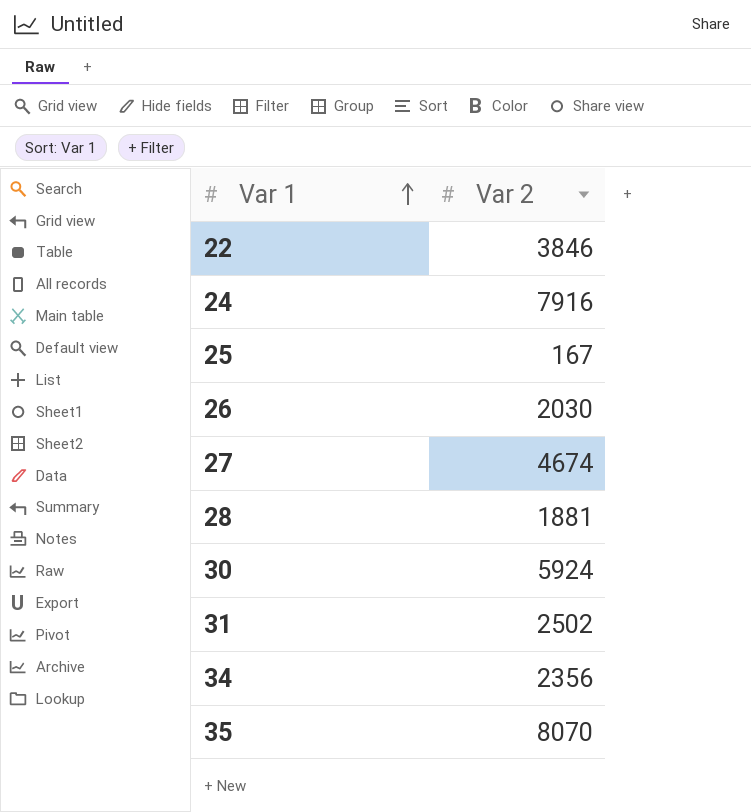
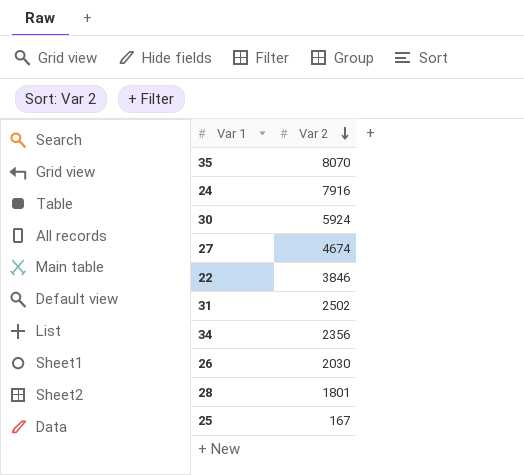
row order: Var 1 ascending -> Var 2 descending
28 | Var 2: 1881 -> 1801

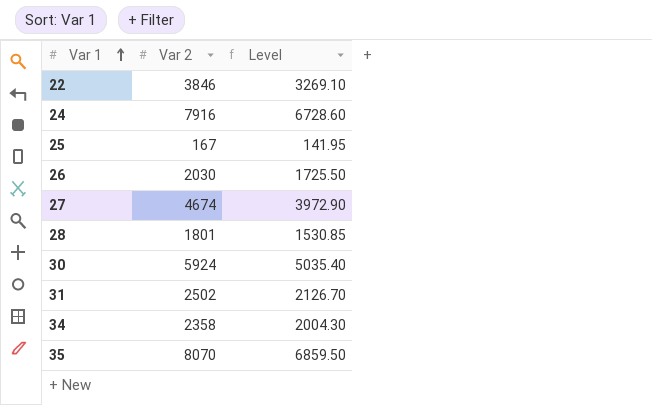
row order: Var 2 descending -> Var 1 ascending
column Level | formula: none -> [Var 2] * 0.85
34 | Var 2: 2356 -> 2358

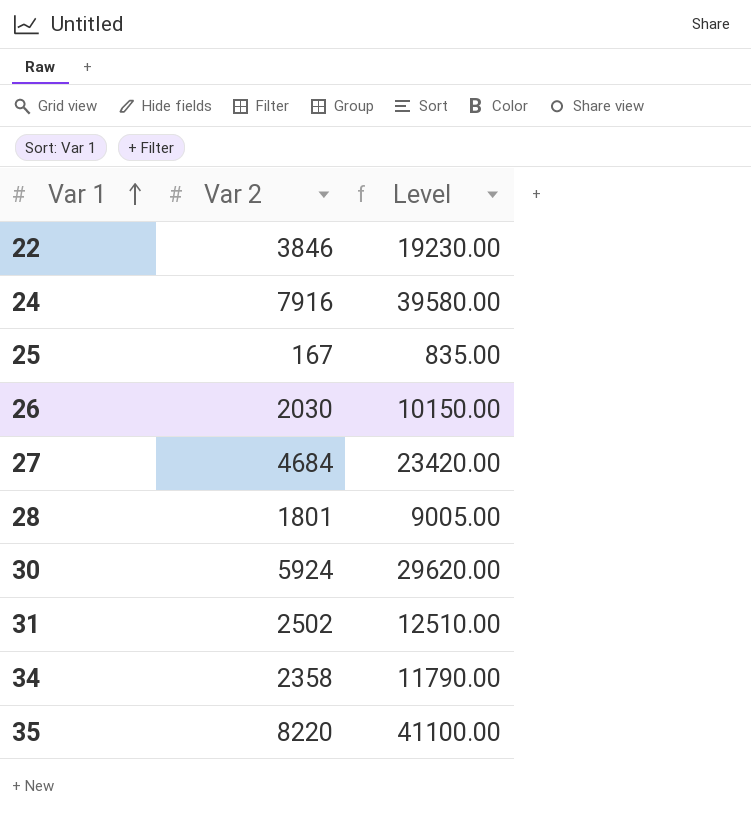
column Level | formula: [Var 2] * 0.85 -> [Var 2] * 5
27 | Var 2: 4674 -> 4684
35 | Var 2: 8070 -> 8220

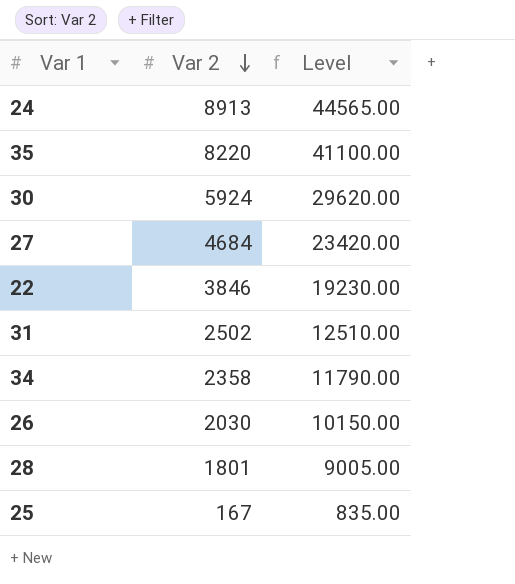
row order: Var 1 ascending -> Var 2 descending
24 | Var 2: 7916 -> 8913
24 | Level: 39580.00 -> 44565.00

